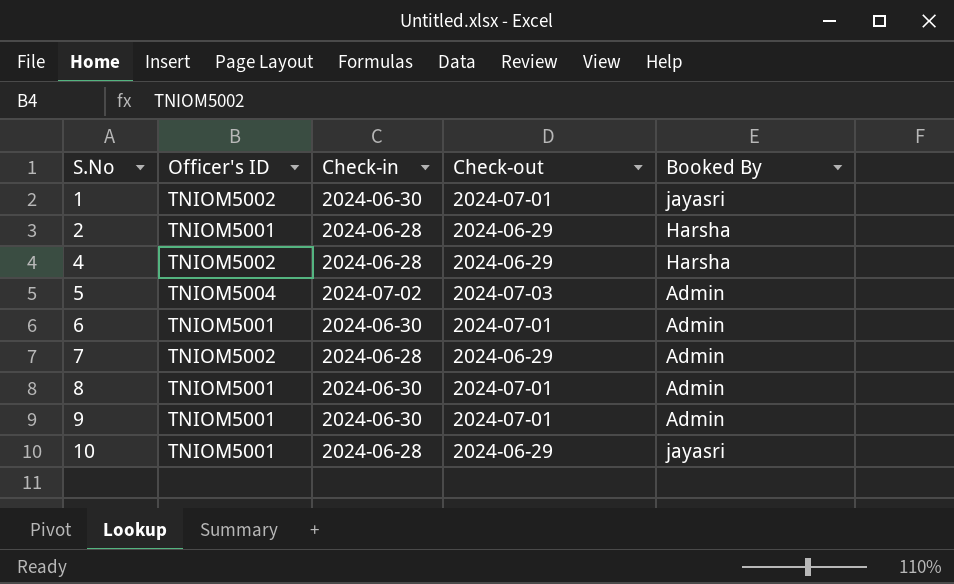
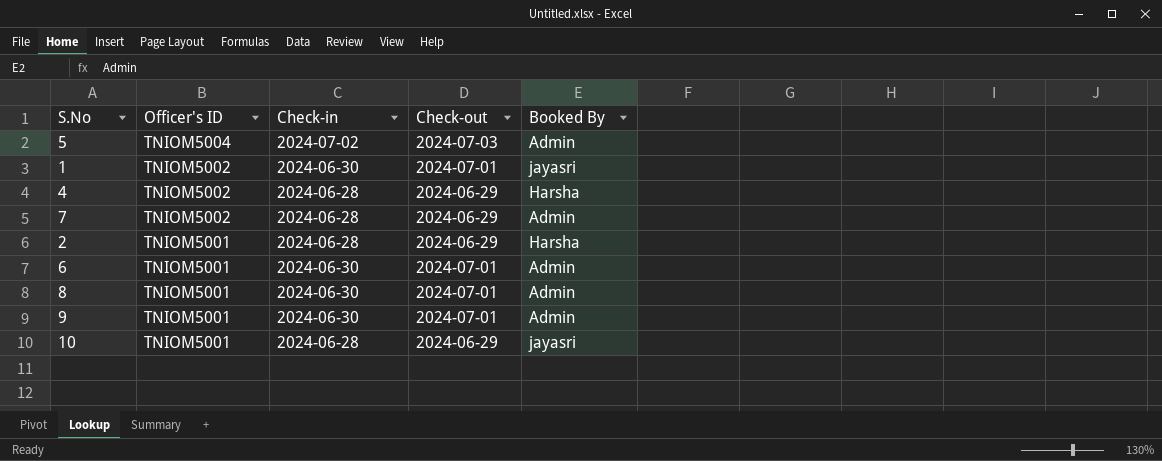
row order: S.No ascending -> Officer's ID descending

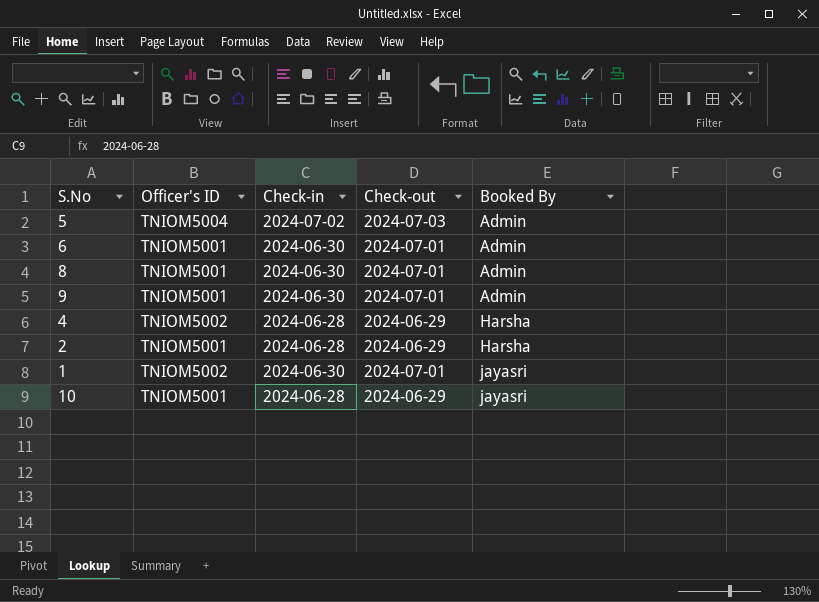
row order: Officer's ID descending -> Booked By ascending
row 7: TNIOM5002 | 2024-06-28 | 2024-06-29 | Admin -> none

